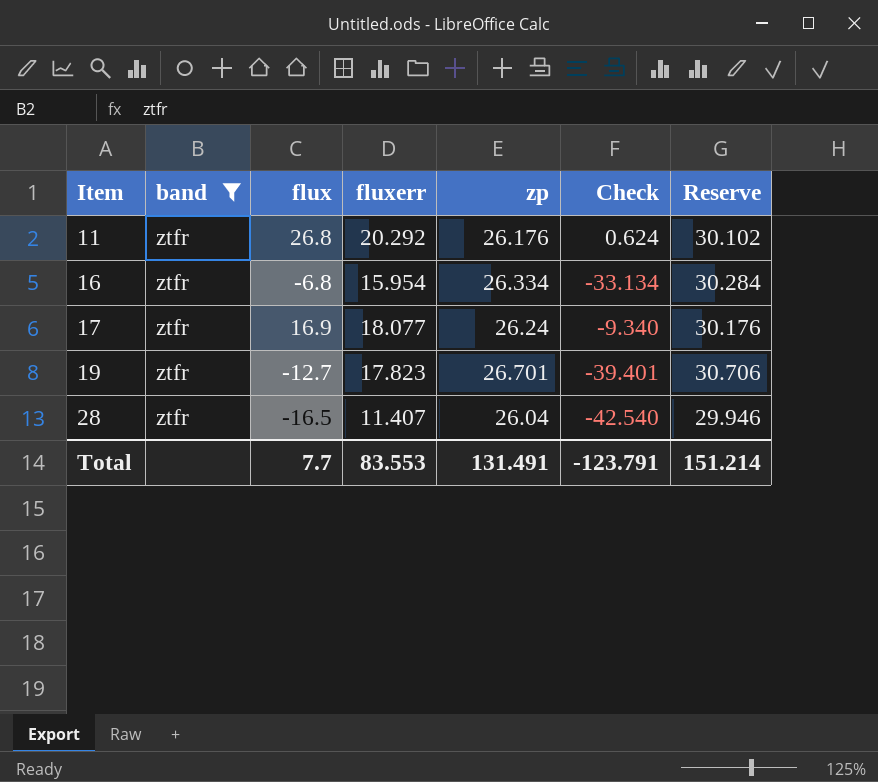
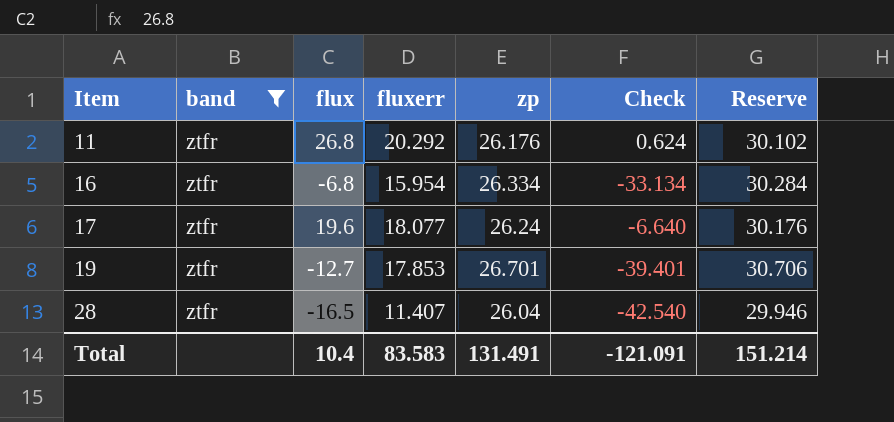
17 | flux: 16.9 -> 19.6
17 | Check: -9.340 -> -6.640
19 | fluxerr: 17.823 -> 17.853
Total | flux: 7.7 -> 10.4
Total | fluxerr: 83.553 -> 83.583
Total | Check: -123.791 -> -121.091

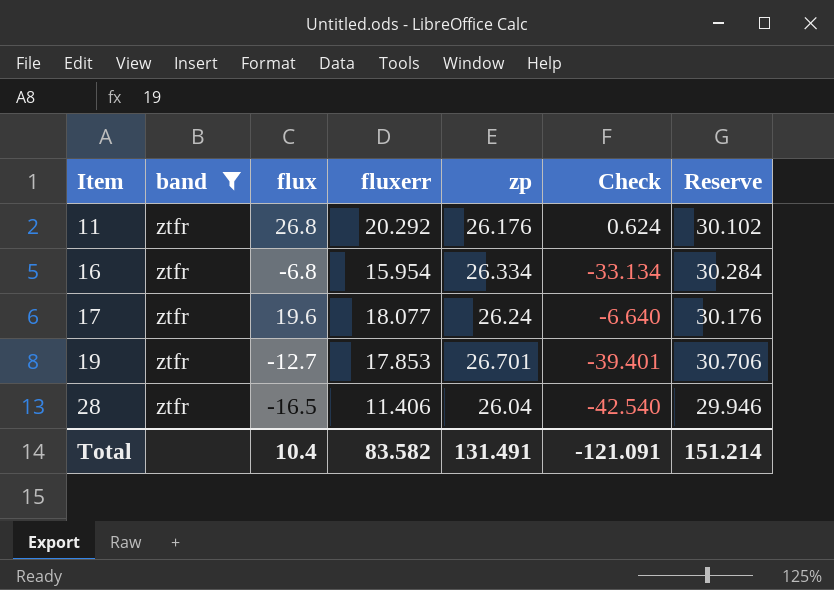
28 | fluxerr: 11.407 -> 11.406
Total | fluxerr: 83.583 -> 83.582

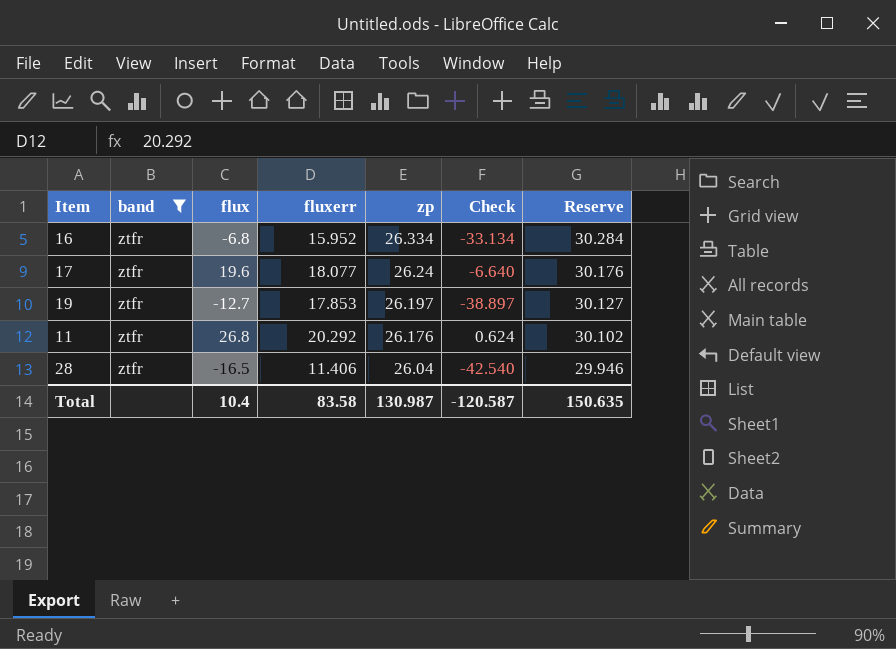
row order: Item ascending -> zp descending
16 | fluxerr: 15.954 -> 15.952
19 | zp: 26.701 -> 26.197
19 | Check: -39.401 -> -38.897
19 | Reserve: 30.706 -> 30.127
Total | fluxerr: 83.582 -> 83.58
Total | zp: 131.491 -> 130.987
Total | Check: -121.091 -> -120.587
Total | Reserve: 151.214 -> 150.635

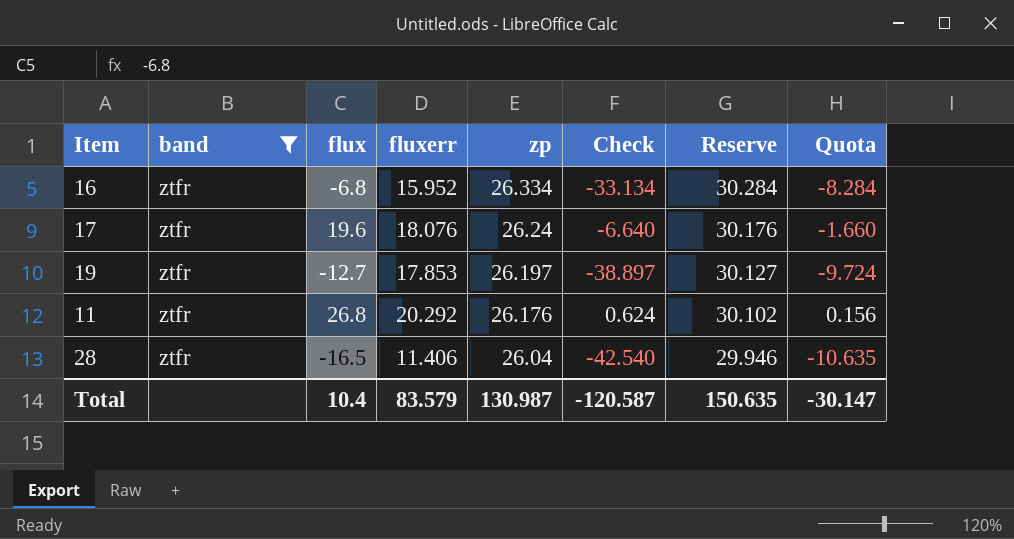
column Quota | formula: none -> [Check] * 0.25
17 | fluxerr: 18.077 -> 18.076
Total | fluxerr: 83.58 -> 83.579

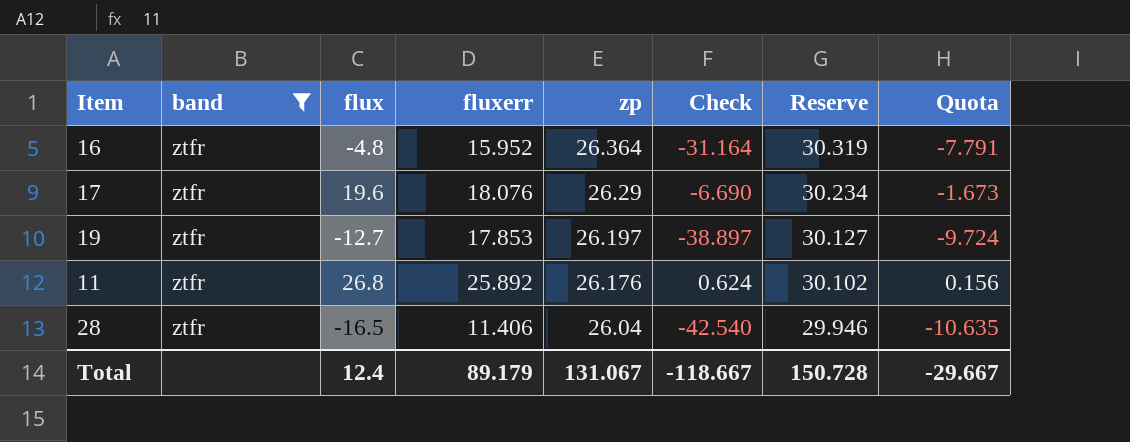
16 | flux: -6.8 -> -4.8
16 | zp: 26.334 -> 26.364
16 | Check: -33.134 -> -31.164
16 | Reserve: 30.284 -> 30.319
16 | Quota: -8.284 -> -7.791
17 | zp: 26.24 -> 26.29
17 | Check: -6.640 -> -6.690
17 | Reserve: 30.176 -> 30.234
17 | Quota: -1.660 -> -1.673
11 | fluxerr: 20.292 -> 25.892
Total | flux: 10.4 -> 12.4
Total | fluxerr: 83.579 -> 89.179
Total | zp: 130.987 -> 131.067
Total | Check: -120.587 -> -118.667
Total | Reserve: 150.635 -> 150.728
Total | Quota: -30.147 -> -29.667

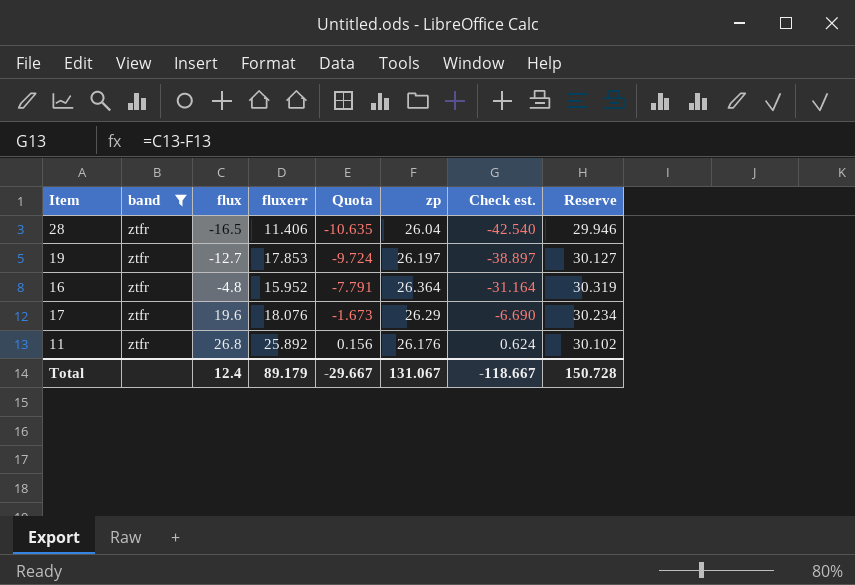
row order: zp descending -> flux ascending
column Quota | position: 8 -> 5
column name: Check -> Check est.

